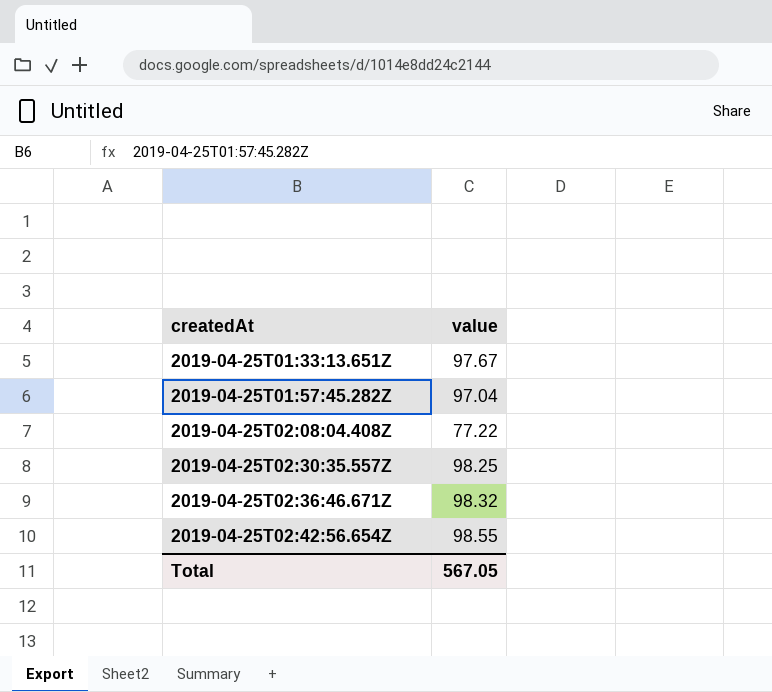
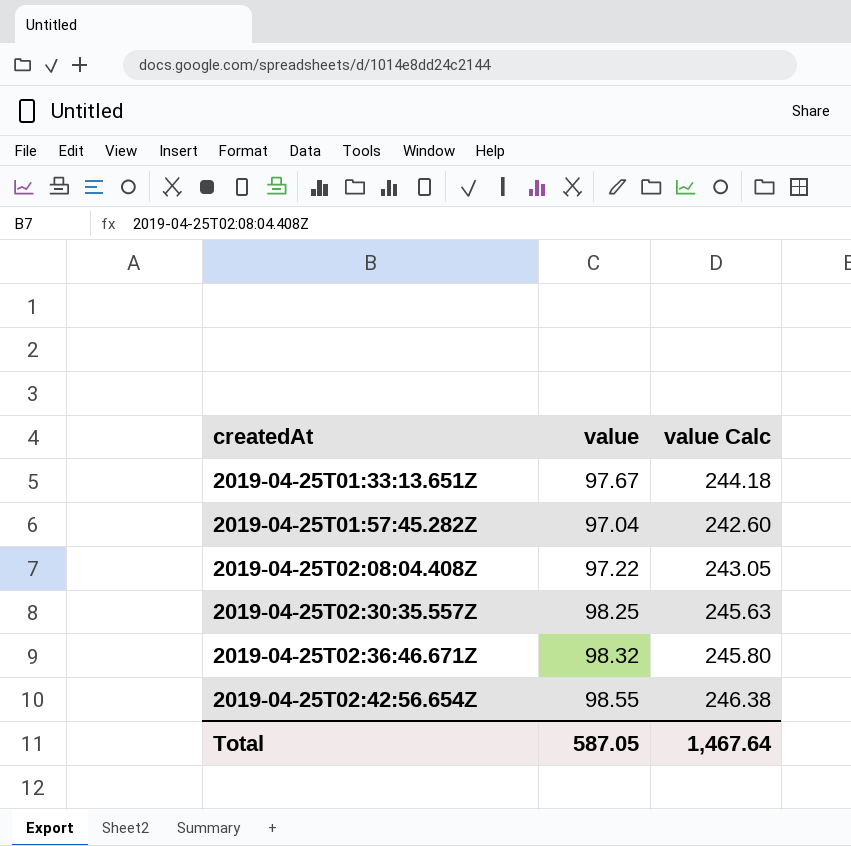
column value Calc | formula: none -> [value] * 2.5
2019-04-25T02:08:04.408Z | value: 77.22 -> 97.22
Total | value: 567.05 -> 587.05

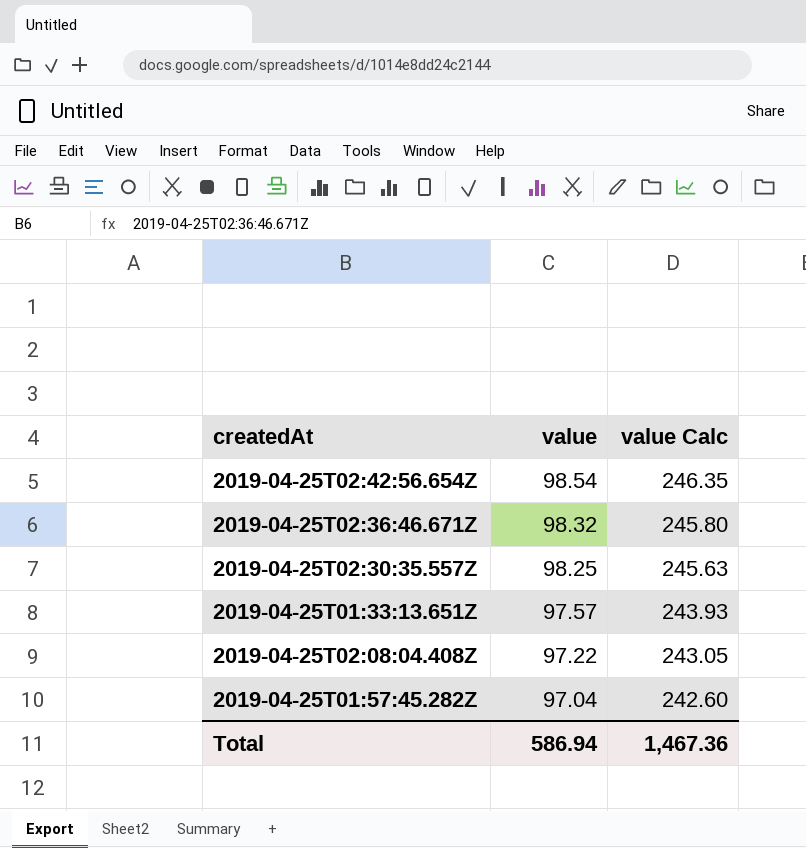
row order: createdAt ascending -> value descending
2019-04-25T02:42:56.654Z | value: 98.55 -> 98.54
2019-04-25T02:42:56.654Z | value Calc: 246.38 -> 246.35
2019-04-25T01:33:13.651Z | value: 97.67 -> 97.57
2019-04-25T01:33:13.651Z | value Calc: 244.18 -> 243.93
Total | value: 587.05 -> 586.94
Total | value Calc: 1,467.64 -> 1,467.36

